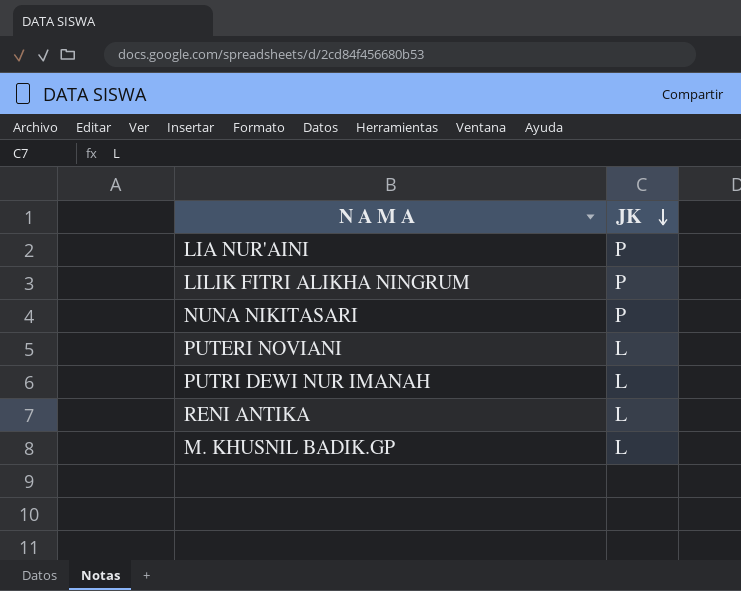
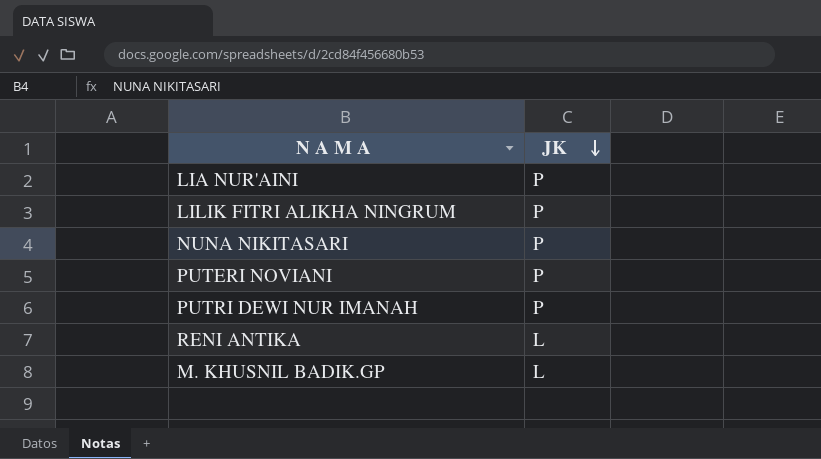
PUTERI NOVIANI | JK: L -> P
PUTRI DEWI NUR IMANAH | JK: L -> P

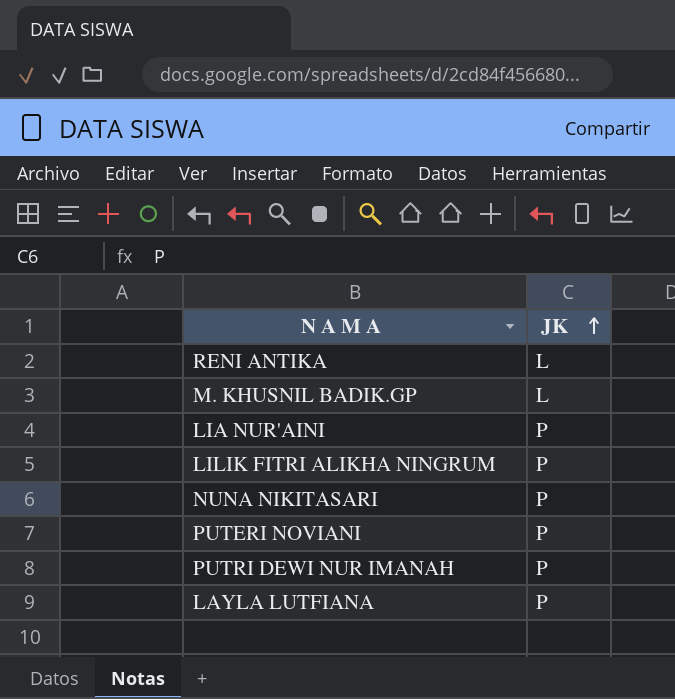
row order: JK descending -> JK ascending
row LAYLA LUTFIANA: none -> P

